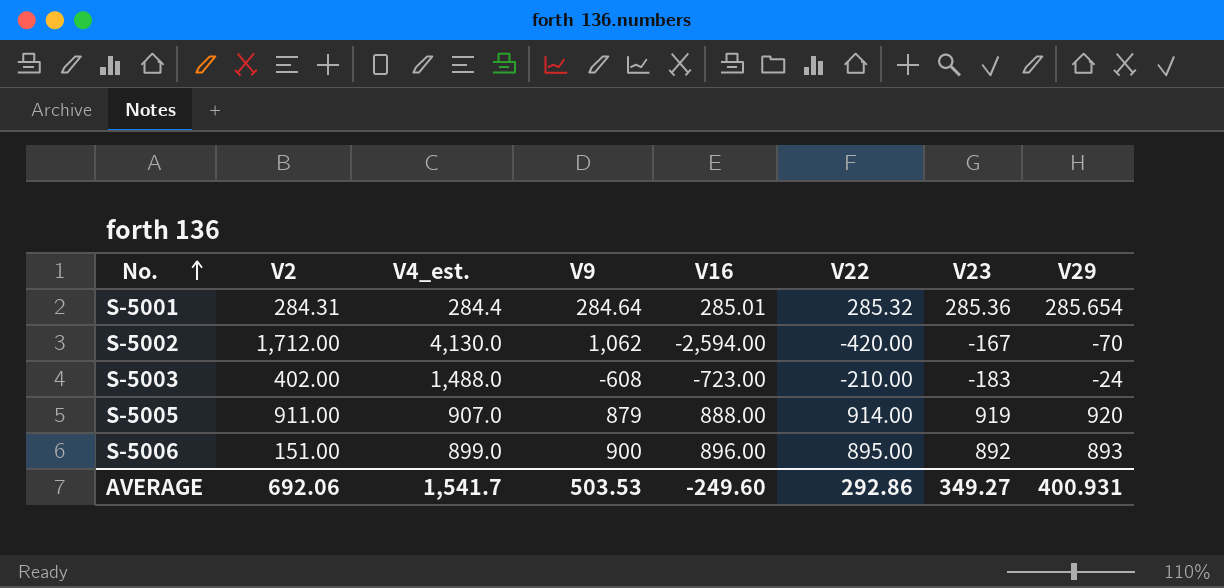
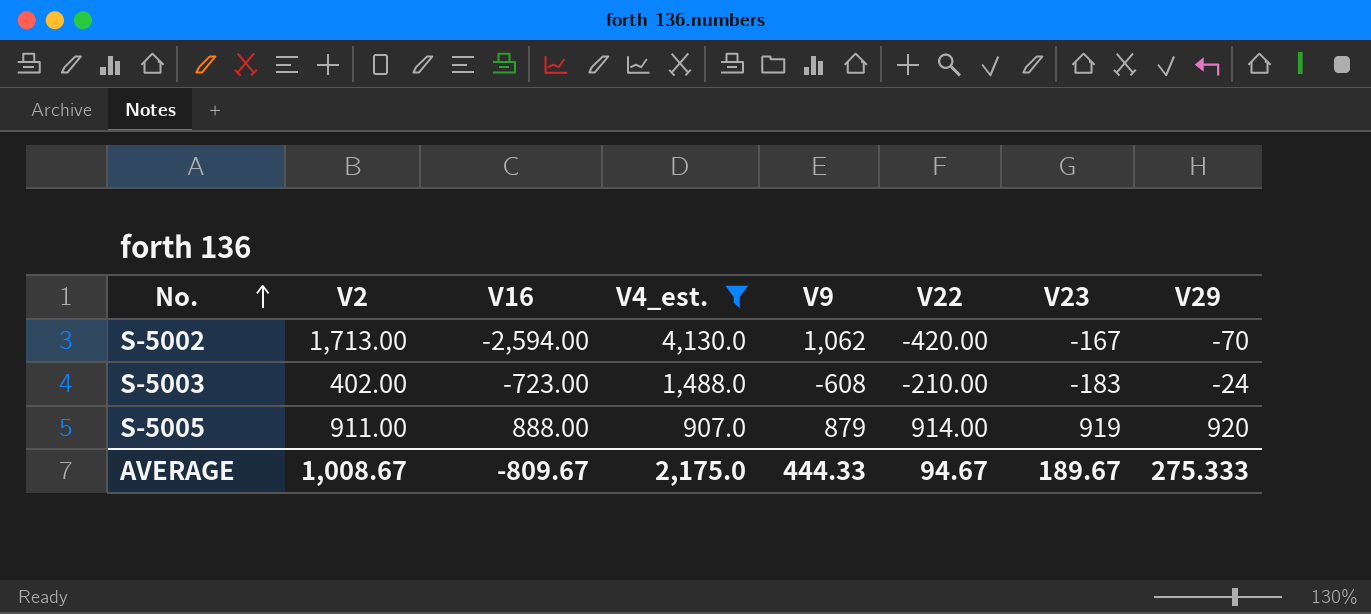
filter: none -> V4_est. >= 907.0
column V16 | position: 5 -> 3
S-5002 | V2: 1,712.00 -> 1,713.00
AVERAGE | V2: 692.06 -> 1,008.67
AVERAGE | V16: -249.60 -> -809.67
AVERAGE | V4_est.: 1,541.7 -> 2,175.0
AVERAGE | V9: 503.53 -> 444.33
AVERAGE | V22: 292.86 -> 94.67
AVERAGE | V23: 349.27 -> 189.67
AVERAGE | V29: 400.931 -> 275.333

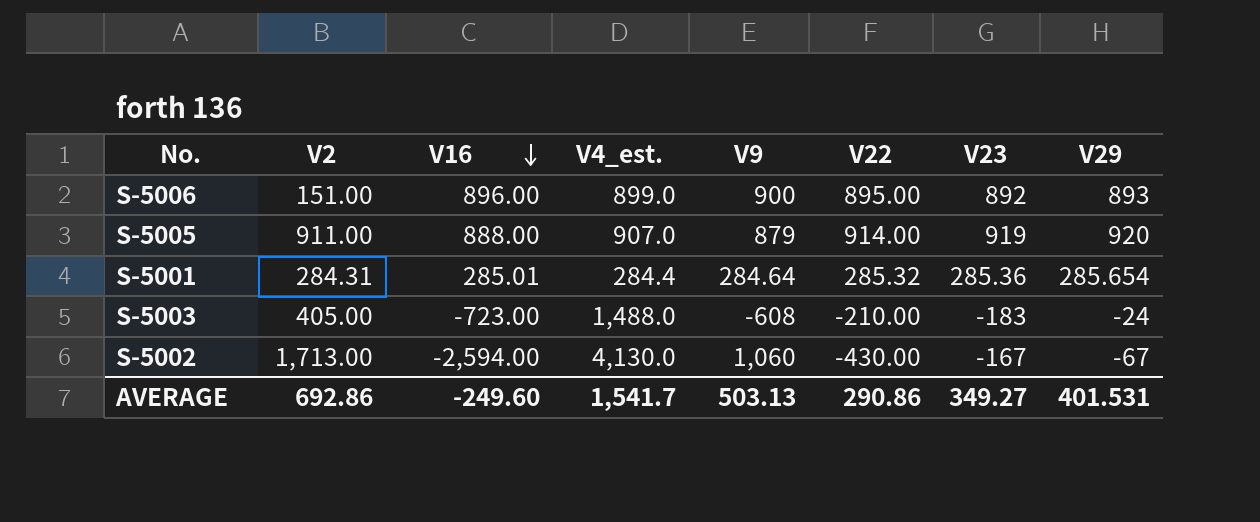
filter: V4_est. >= 907.0 -> none
row order: No. ascending -> V16 descending
S-5003 | V2: 402.00 -> 405.00
S-5002 | V9: 1,062 -> 1,060
S-5002 | V22: -420.00 -> -430.00
S-5002 | V29: -70 -> -67
AVERAGE | V2: 1,008.67 -> 692.86
AVERAGE | V16: -809.67 -> -249.60
AVERAGE | V4_est.: 2,175.0 -> 1,541.7
AVERAGE | V9: 444.33 -> 503.13
AVERAGE | V22: 94.67 -> 290.86
AVERAGE | V23: 189.67 -> 349.27
AVERAGE | V29: 275.333 -> 401.531

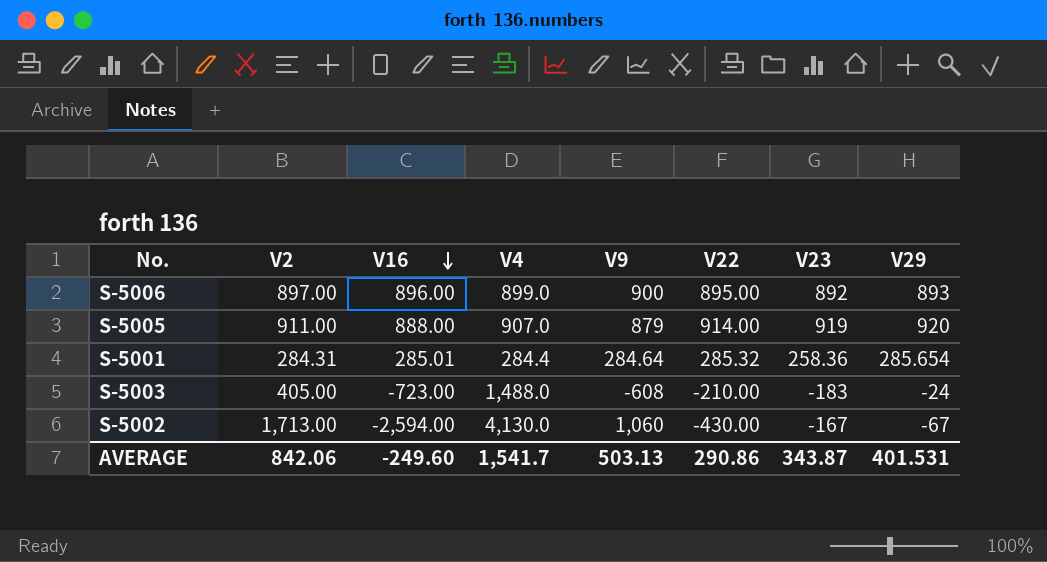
column name: V4_est. -> V4
S-5006 | V2: 151.00 -> 897.00
S-5001 | V23: 285.36 -> 258.36
AVERAGE | V2: 692.86 -> 842.06
AVERAGE | V23: 349.27 -> 343.87

